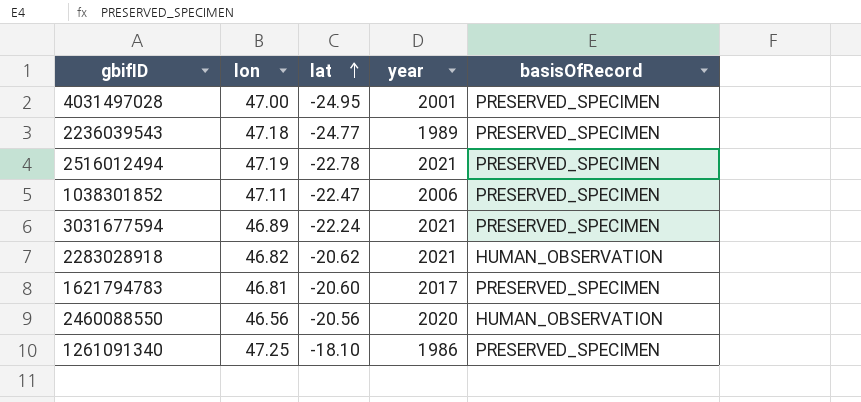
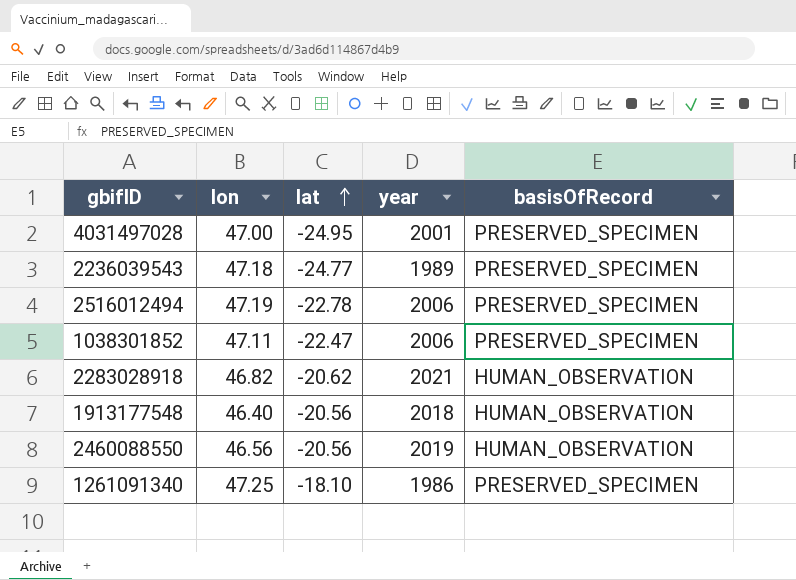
row 3031677594: 46.89 | -22.24 | 2021 | PRESERVED_SPECIMEN -> none
row 1621794783: 46.81 | -20.60 | 2017 | PRESERVED_SPECIMEN -> none
2516012494 | year: 2021 -> 2006
row 1913177548: none -> 46.40 | -20.56 | 2018 | HUMAN_OBSERVATION
2460088550 | year: 2020 -> 2019

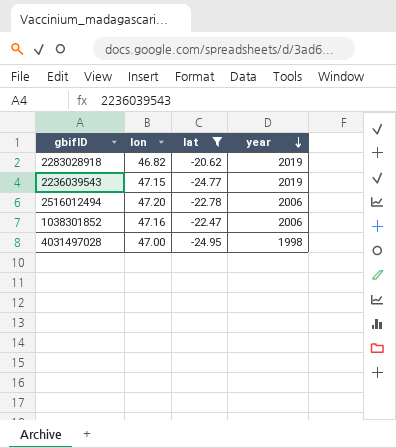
filter: none -> lat <= -20.62
row order: lat ascending -> year descending
column basisOfRecord | position: 5 -> none
2283028918 | year: 2021 -> 2019
2236039543 | lon: 47.18 -> 47.15
2236039543 | year: 1989 -> 2019
2516012494 | lon: 47.19 -> 47.20
1038301852 | lon: 47.11 -> 47.16
4031497028 | year: 2001 -> 1998

